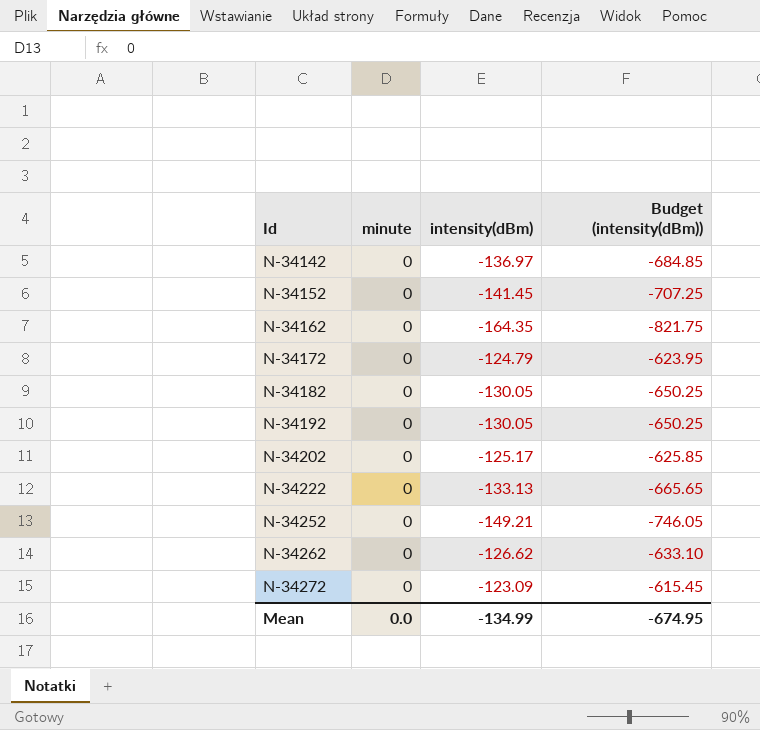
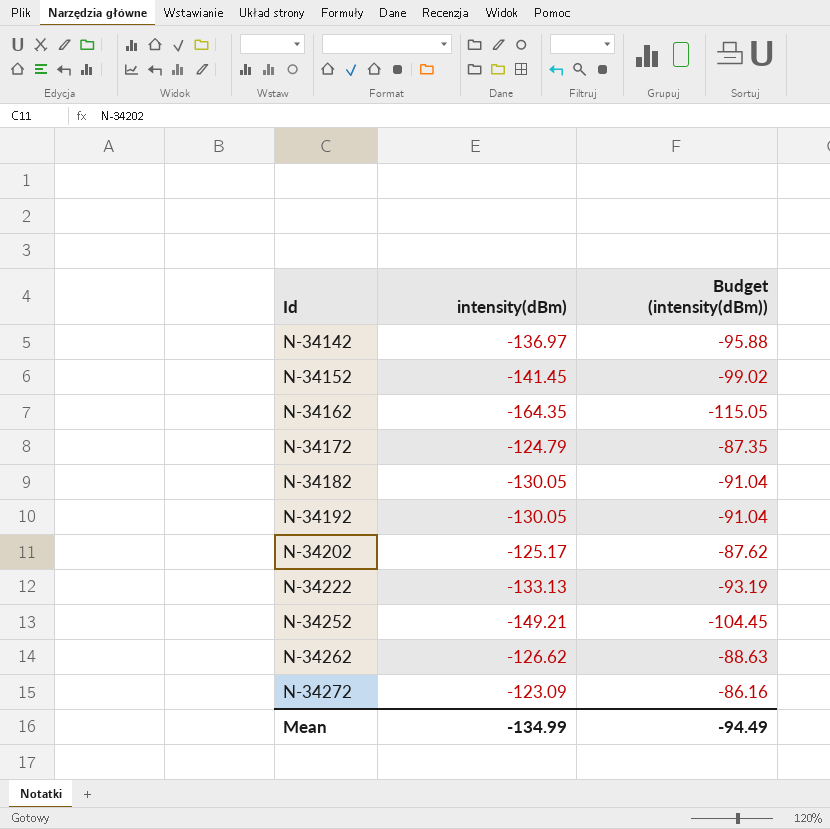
column minute | position: 2 -> none
column Budget (intensity(dBm)) | formula: [intensity(dBm)] * 5 -> [intensity(dBm)] * 0.7
Mean | Budget (intensity(dBm)): -674.95 -> -94.49

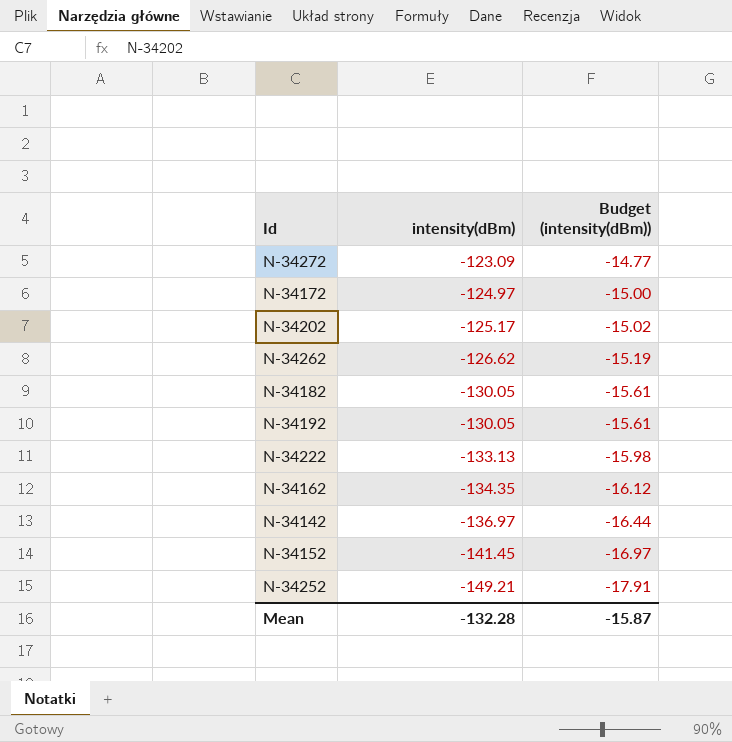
row order: Id ascending -> intensity(dBm) descending
column Budget (intensity(dBm)) | formula: [intensity(dBm)] * 0.7 -> [intensity(dBm)] * 0.12
N-34172 | intensity(dBm): -124.79 -> -124.97
N-34162 | intensity(dBm): -164.35 -> -134.35
Mean | intensity(dBm): -134.99 -> -132.28
Mean | Budget (intensity(dBm)): -94.49 -> -15.87

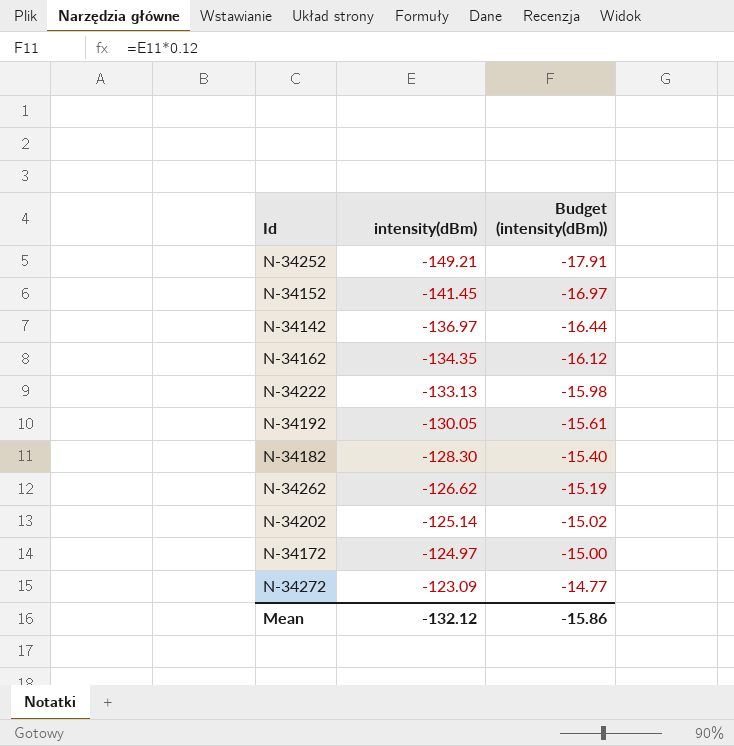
row order: intensity(dBm) descending -> intensity(dBm) ascending
N-34182 | intensity(dBm): -130.05 -> -128.30
N-34182 | Budget (intensity(dBm)): -15.61 -> -15.40
N-34202 | intensity(dBm): -125.17 -> -125.14
Mean | intensity(dBm): -132.28 -> -132.12
Mean | Budget (intensity(dBm)): -15.87 -> -15.86

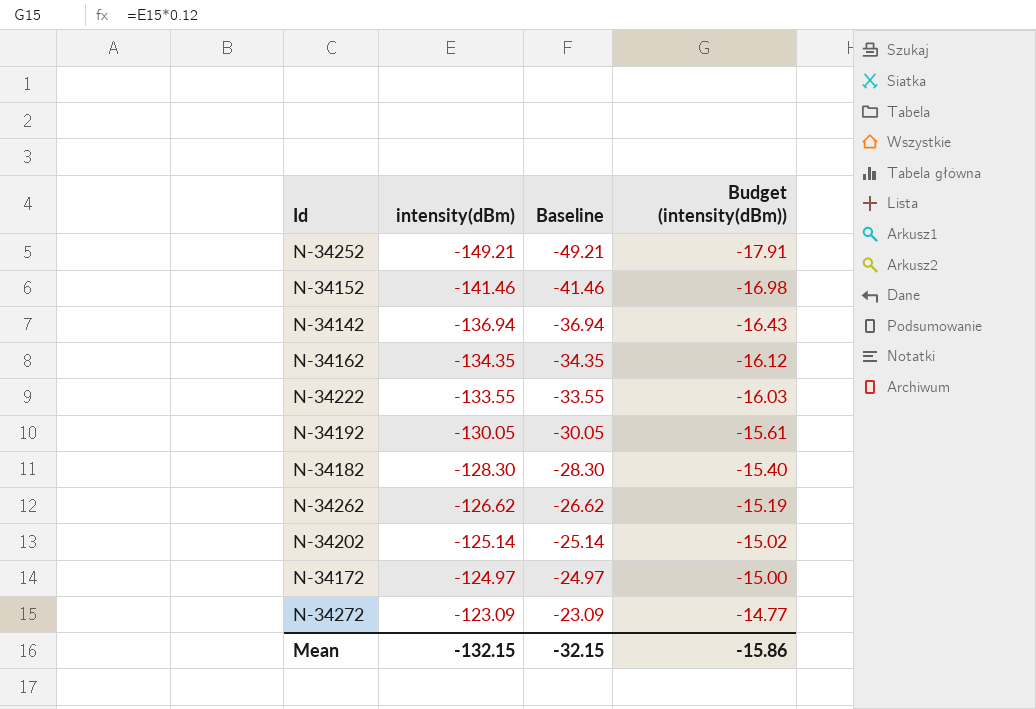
column Baseline | formula: none -> [intensity(dBm)] + 100
N-34152 | intensity(dBm): -141.45 -> -141.46
N-34152 | Budget (intensity(dBm)): -16.97 -> -16.98
N-34142 | intensity(dBm): -136.97 -> -136.94
N-34142 | Budget (intensity(dBm)): -16.44 -> -16.43
N-34222 | intensity(dBm): -133.13 -> -133.55
N-34222 | Budget (intensity(dBm)): -15.98 -> -16.03
Mean | intensity(dBm): -132.12 -> -132.15

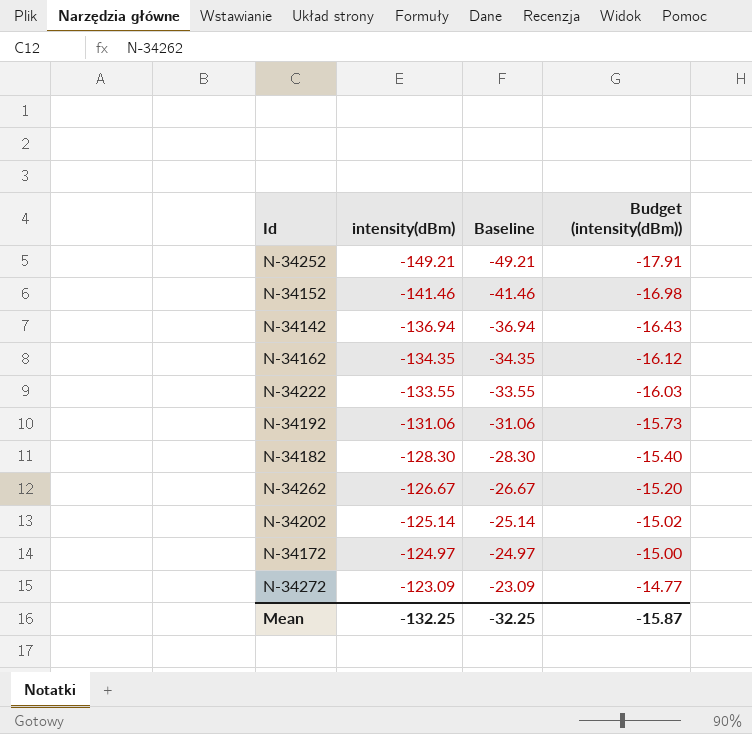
N-34192 | intensity(dBm): -130.05 -> -131.06
N-34192 | Baseline: -30.05 -> -31.06
N-34192 | Budget (intensity(dBm)): -15.61 -> -15.73
N-34262 | intensity(dBm): -126.62 -> -126.67
N-34262 | Baseline: -26.62 -> -26.67
N-34262 | Budget (intensity(dBm)): -15.19 -> -15.20
Mean | intensity(dBm): -132.15 -> -132.25
Mean | Baseline: -32.15 -> -32.25
Mean | Budget (intensity(dBm)): -15.86 -> -15.87

